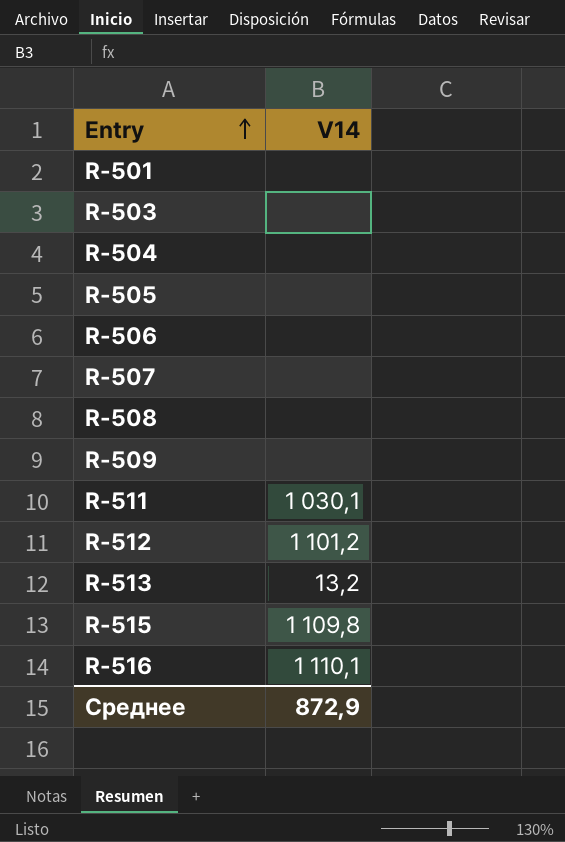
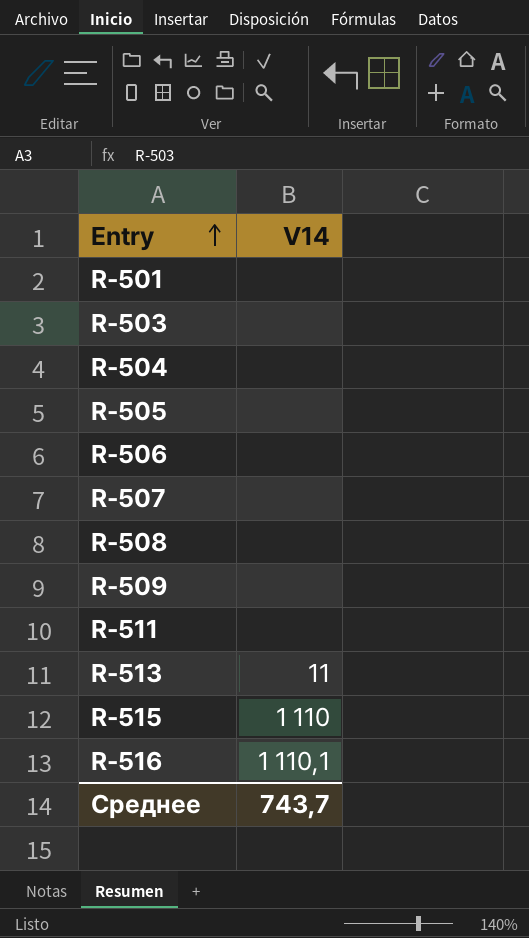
row R-512: 1 101,2 -> none
R-511 | V14: 1 030,1 -> none
R-513 | V14: 13,2 -> 11
R-515 | V14: 1 109,8 -> 1 110
Среднее | V14: 872,9 -> 743,7

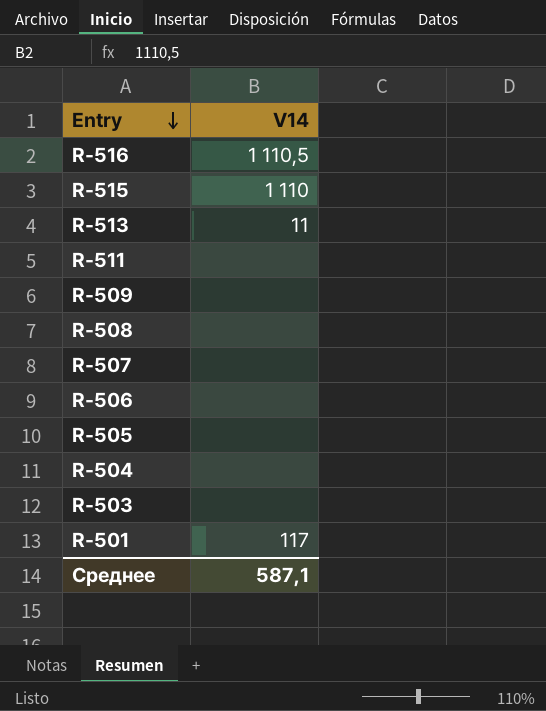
row order: Entry ascending -> Entry descending
R-516 | V14: 1 110,1 -> 1 110,5
R-501 | V14: none -> 117
Среднее | V14: 743,7 -> 587,1

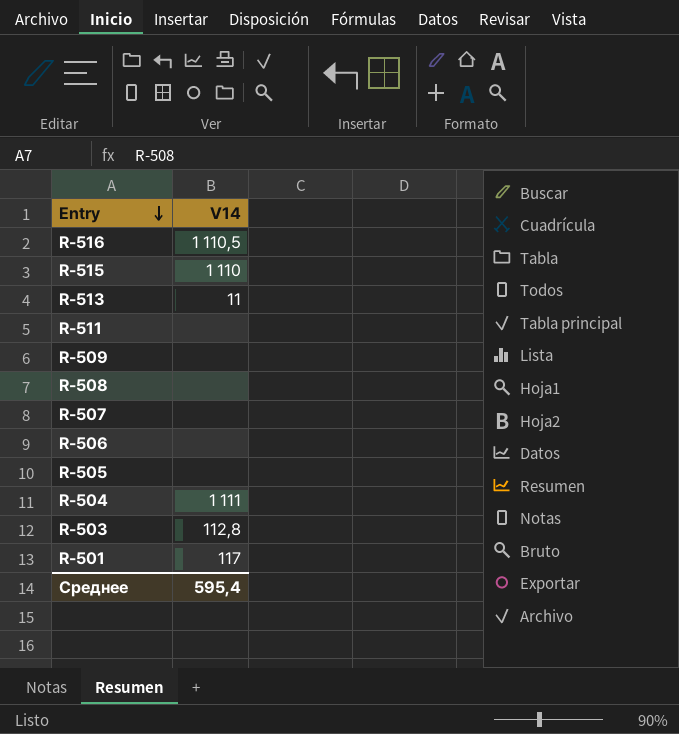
R-504 | V14: none -> 1 111
R-503 | V14: none -> 112,8
Среднее | V14: 587,1 -> 595,4

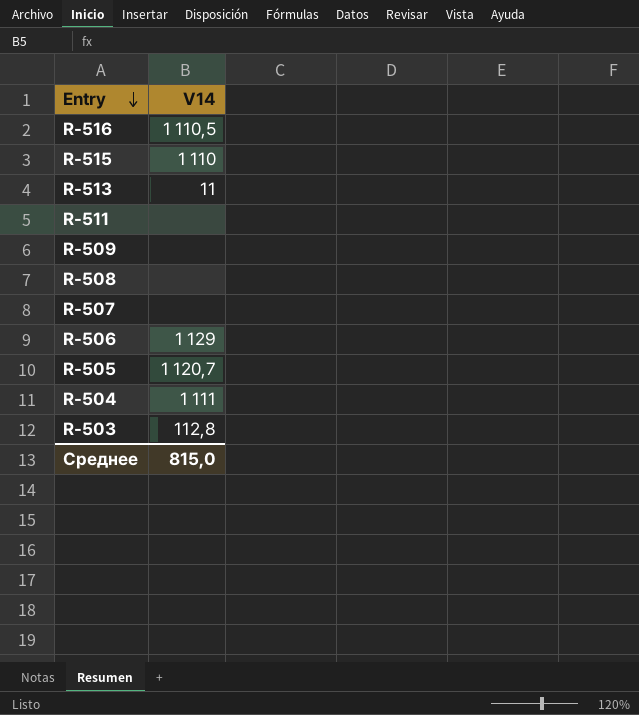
row R-501: 117 -> none
R-506 | V14: none -> 1 129
R-505 | V14: none -> 1 120,7
Среднее | V14: 595,4 -> 815,0

